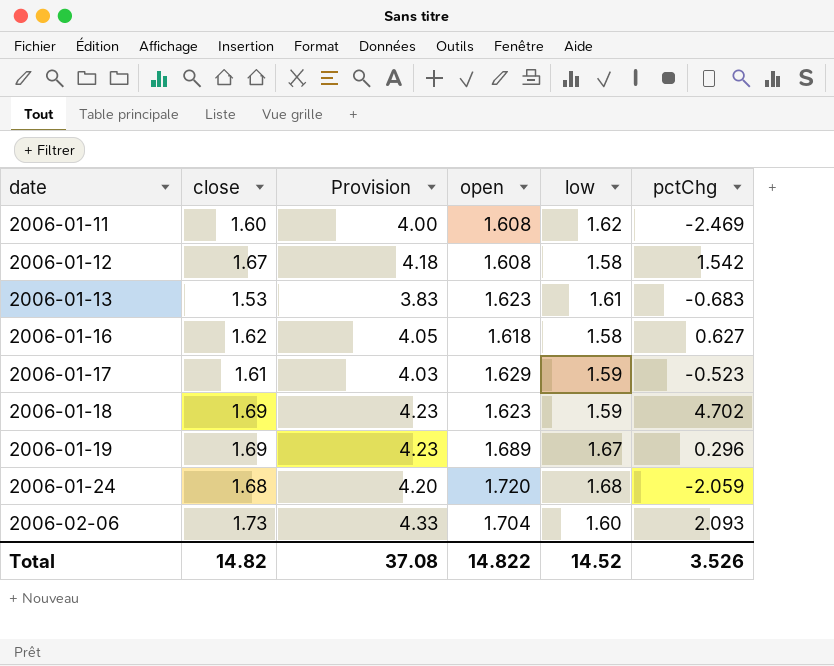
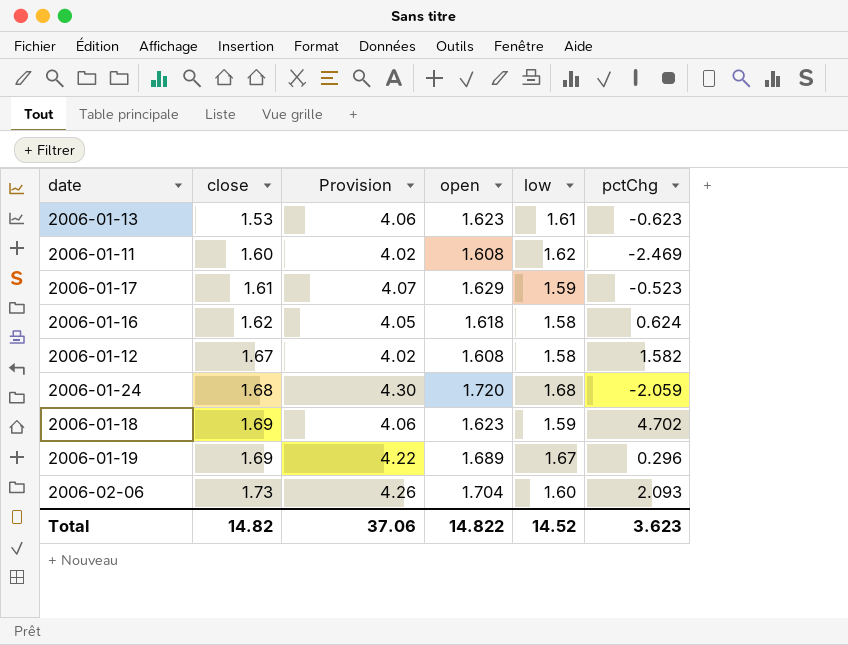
row order: date ascending -> close ascending
column Provision | formula: [close] * 2.5 -> [open] * 2.5
2006-01-13 | pctChg: -0.683 -> -0.623
2006-01-16 | pctChg: 0.627 -> 0.624
2006-01-12 | pctChg: 1.542 -> 1.582
Total | Provision: 37.08 -> 37.06
Total | pctChg: 3.526 -> 3.623

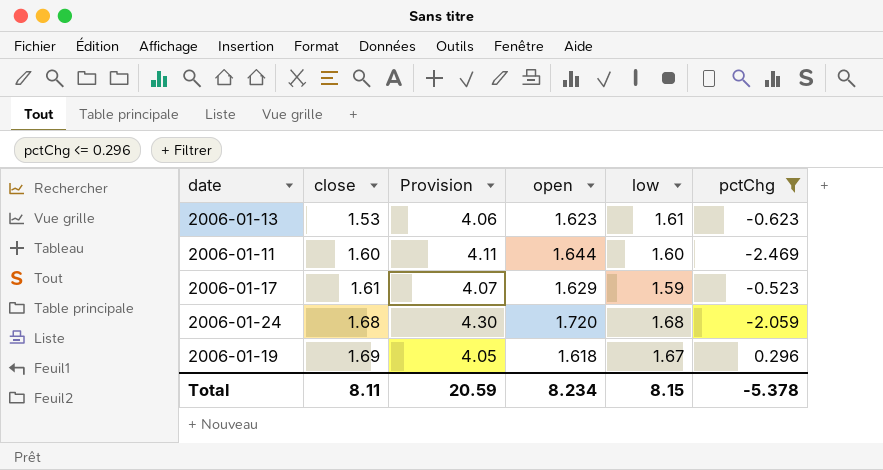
filter: none -> pctChg <= 0.296
2006-01-11 | Provision: 4.02 -> 4.11
2006-01-11 | open: 1.608 -> 1.644
2006-01-11 | low: 1.62 -> 1.60
2006-01-19 | Provision: 4.22 -> 4.05
2006-01-19 | open: 1.689 -> 1.618
Total | close: 14.82 -> 8.11
Total | Provision: 37.06 -> 20.59
Total | open: 14.822 -> 8.234
Total | low: 14.52 -> 8.15
Total | pctChg: 3.623 -> -5.378

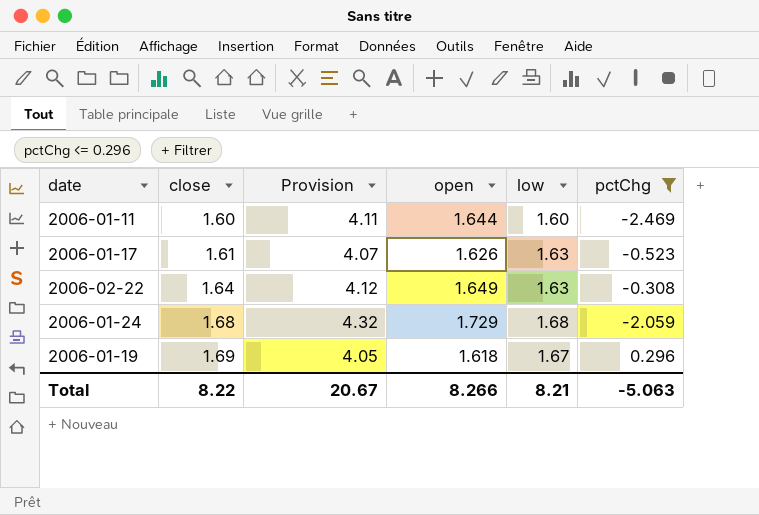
row 2006-01-13: 1.53 | 4.06 | 1.623 | 1.61 | -0.623 -> none
2006-01-17 | open: 1.629 -> 1.626
2006-01-17 | low: 1.59 -> 1.63
row 2006-02-22: none -> 1.64 | 4.12 | 1.649 | 1.63 | -0.308
2006-01-24 | Provision: 4.30 -> 4.32
2006-01-24 | open: 1.720 -> 1.729
Total | close: 8.11 -> 8.22
Total | Provision: 20.59 -> 20.67
Total | open: 8.234 -> 8.266
Total | low: 8.15 -> 8.21
Total | pctChg: -5.378 -> -5.063

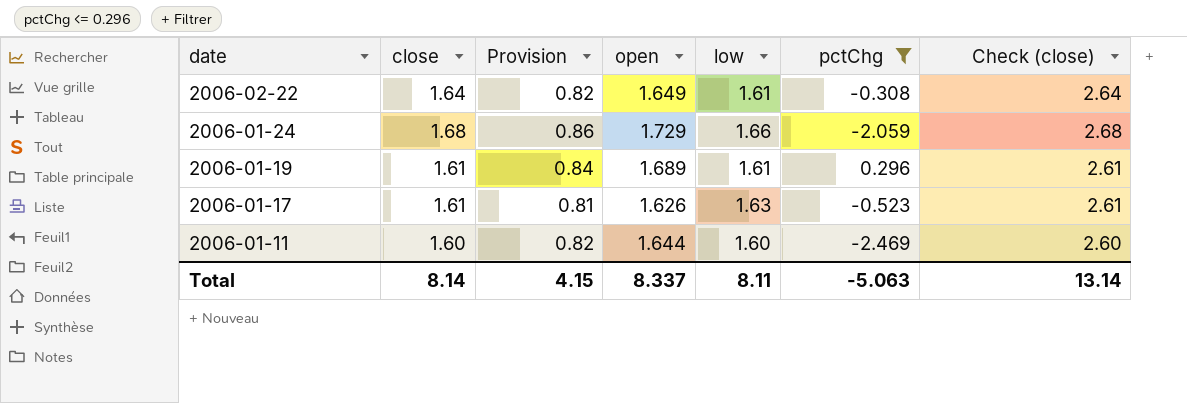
row order: close ascending -> date descending
column Provision | formula: [open] * 2.5 -> [open] * 0.5
column Check (close) | formula: none -> [close] + 1
2006-02-22 | low: 1.63 -> 1.61
2006-01-24 | low: 1.68 -> 1.66
2006-01-19 | close: 1.69 -> 1.61
2006-01-19 | open: 1.618 -> 1.689
2006-01-19 | low: 1.67 -> 1.61
Total | close: 8.22 -> 8.14
Total | Provision: 20.67 -> 4.15
Total | open: 8.266 -> 8.337
Total | low: 8.21 -> 8.11

